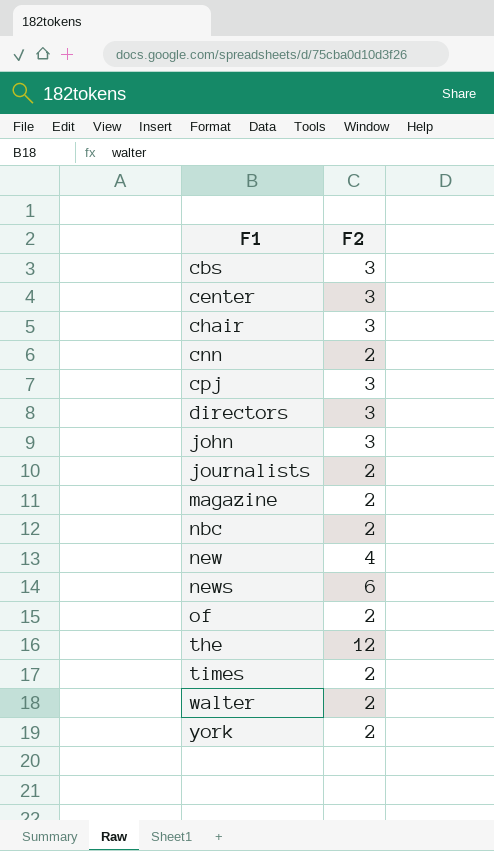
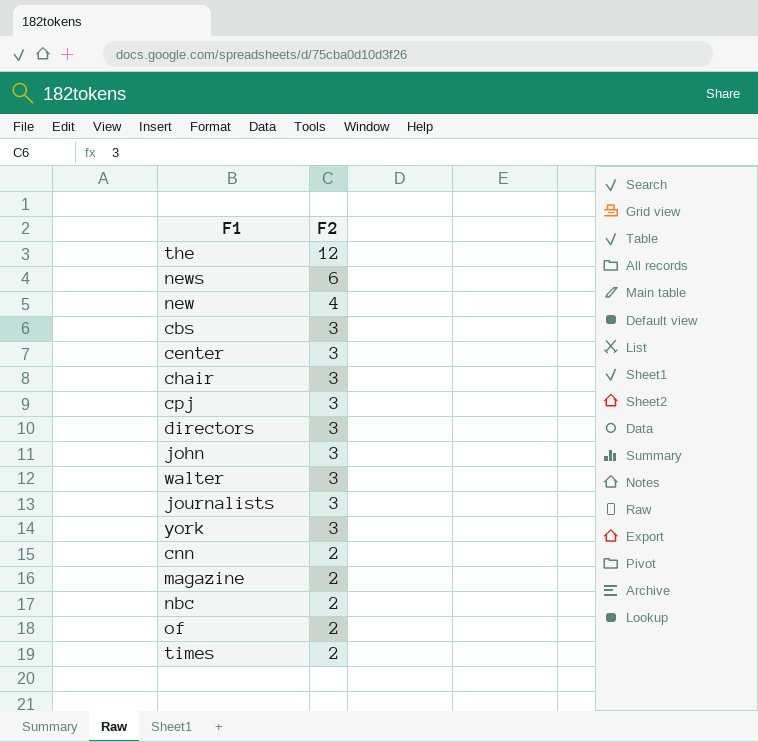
row order: F1 ascending -> F2 descending
walter | F2: 2 -> 3
journalists | F2: 2 -> 3
york | F2: 2 -> 3

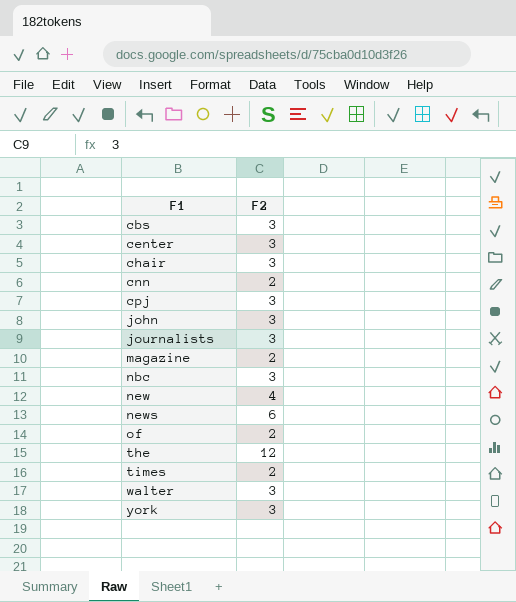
row order: F2 descending -> F1 ascending
row directors: 3 -> none
nbc | F2: 2 -> 3

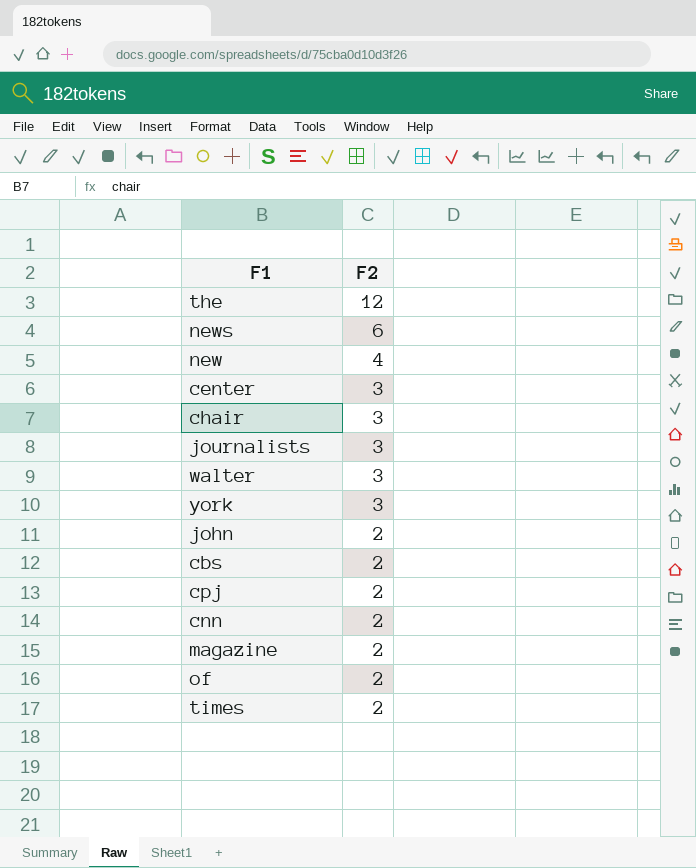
row order: F1 ascending -> F2 descending
row nbc: 3 -> none
john | F2: 3 -> 2
cbs | F2: 3 -> 2
cpj | F2: 3 -> 2

